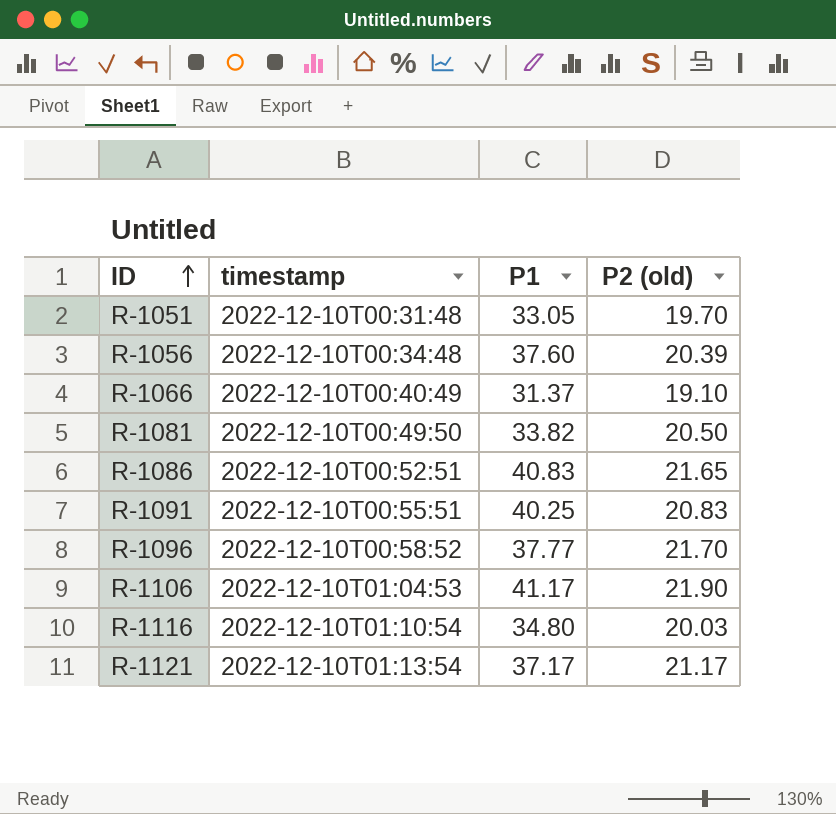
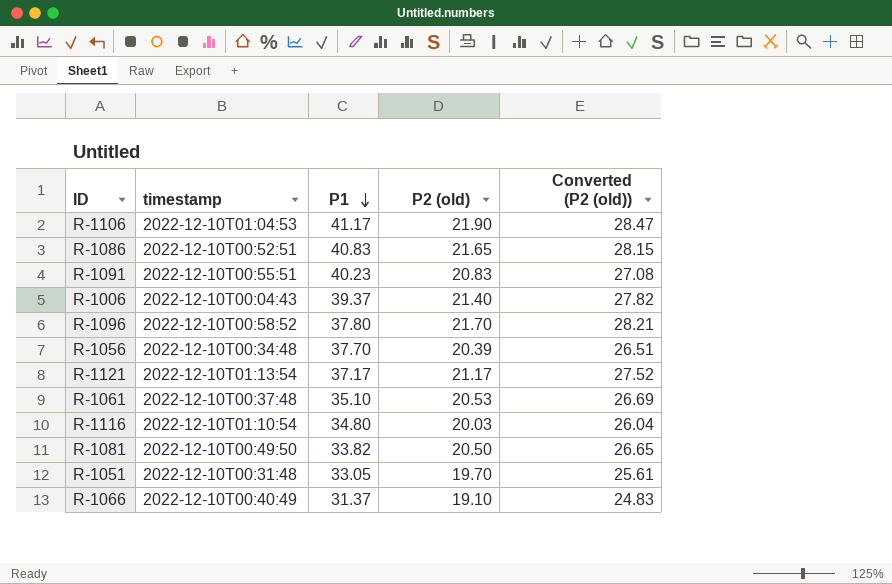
row order: ID ascending -> P1 descending
column Converted (P2 (old)) | formula: none -> [P2 (old)] * 1.3
R-1091 | P1: 40.25 -> 40.23
row R-1006: none -> 2022-12-10T00:04:43 | 39.37 | 21.40 | 27.82
R-1096 | P1: 37.77 -> 37.80
R-1056 | P1: 37.60 -> 37.70
row R-1061: none -> 2022-12-10T00:37:48 | 35.10 | 20.53 | 26.69

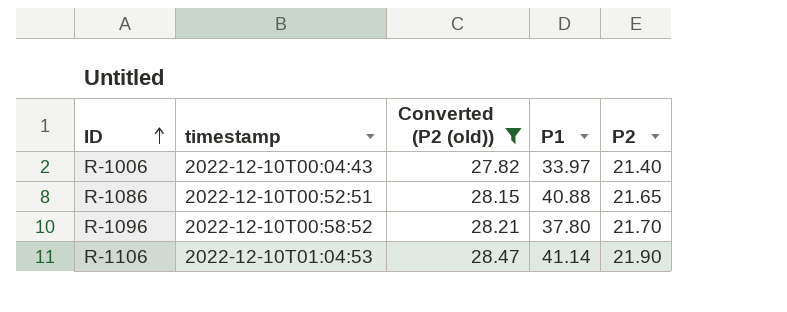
filter: none -> Converted (P2 (old)) >= 27.82
row order: P1 descending -> ID ascending
column Converted (P2 (old)) | position: 5 -> 3
column name: P2 (old) -> P2
R-1006 | P1: 39.37 -> 33.97
R-1086 | P1: 40.83 -> 40.88
R-1106 | P1: 41.17 -> 41.14

